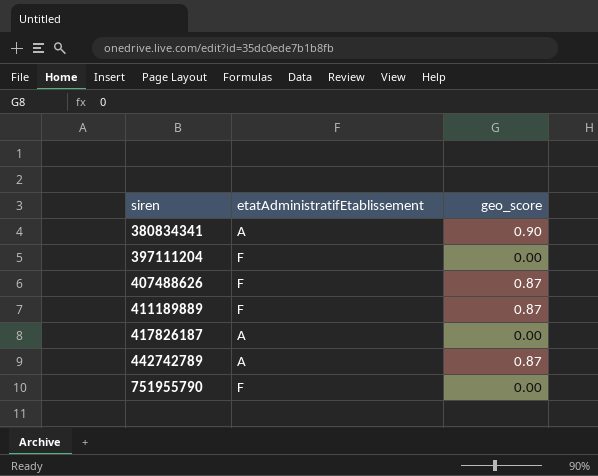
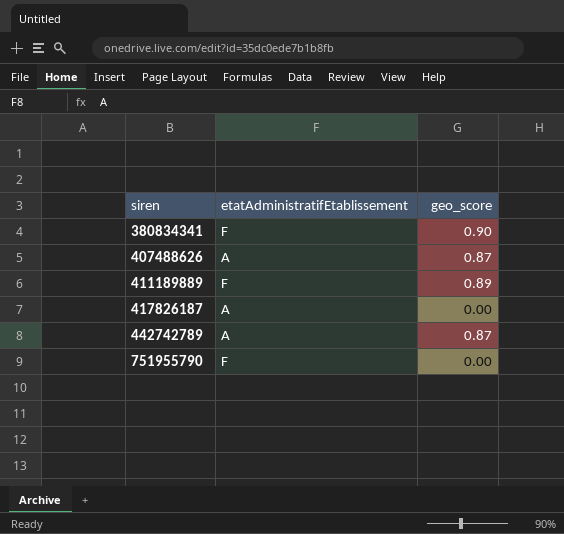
row 397111204: F | 0.00 -> none
380834341 | etatAdministratifEtablissement: A -> F
407488626 | etatAdministratifEtablissement: F -> A
411189889 | geo_score: 0.87 -> 0.89

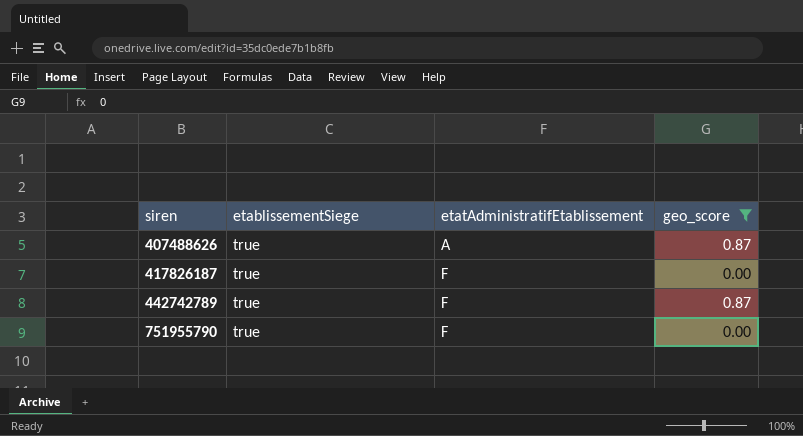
filter: none -> geo_score <= 0.87
column etablissementSiege | position: none -> 2
417826187 | etatAdministratifEtablissement: A -> F
442742789 | etatAdministratifEtablissement: A -> F

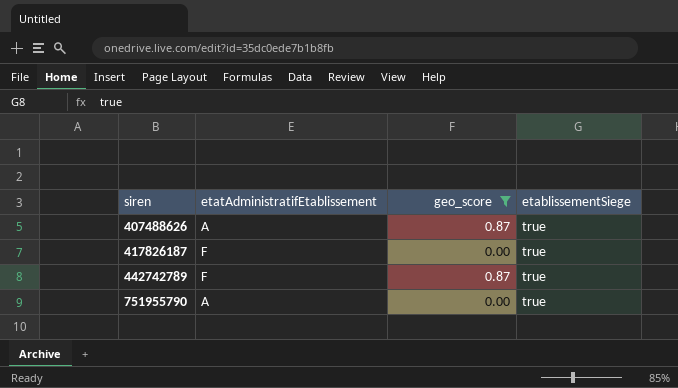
column etablissementSiege | position: 2 -> 4
751955790 | etatAdministratifEtablissement: F -> A

